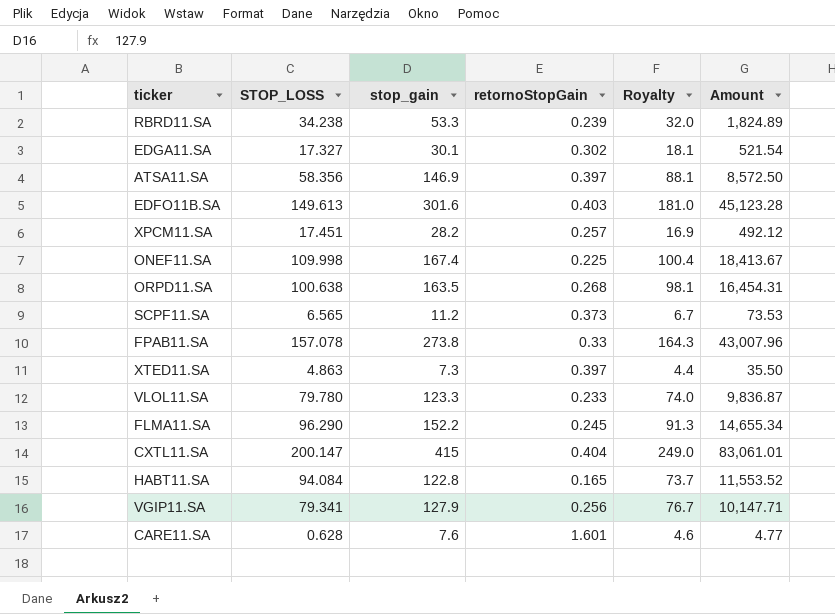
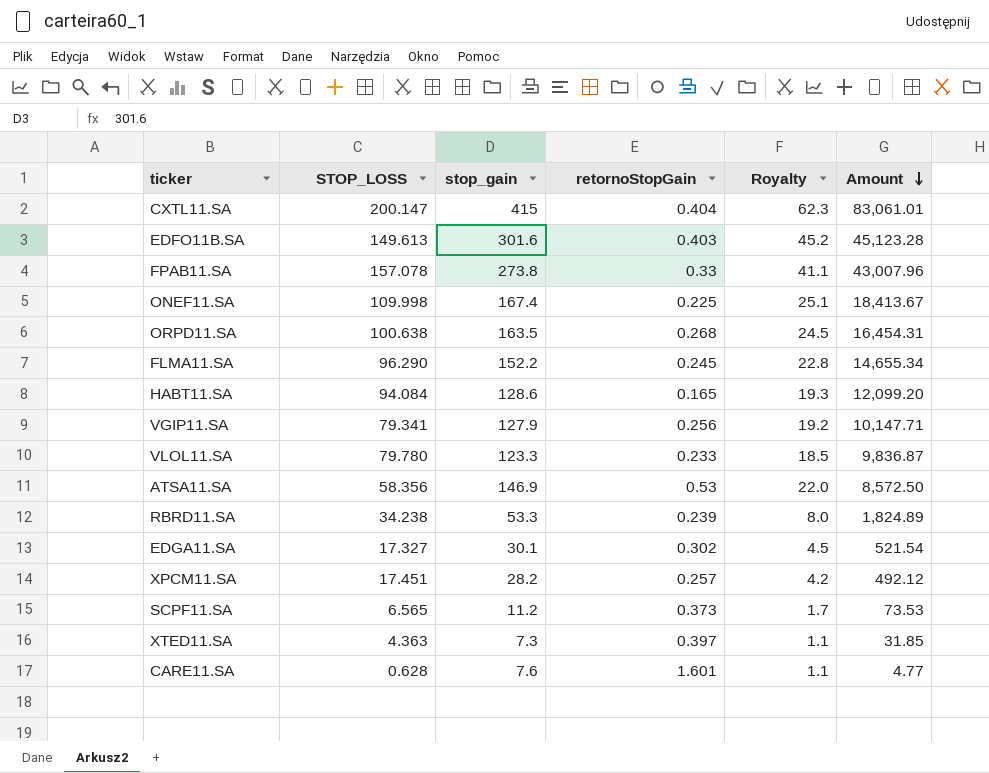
row order: none -> Amount descending
column Royalty | formula: [stop_gain] * 0.6 -> [stop_gain] * 0.15
HABT11.SA | stop_gain: 122.8 -> 128.6
HABT11.SA | Amount: 11,553.52 -> 12,099.20
ATSA11.SA | retornoStopGain: 0.397 -> 0.53
XTED11.SA | STOP_LOSS: 4.863 -> 4.363
XTED11.SA | Amount: 35.50 -> 31.85

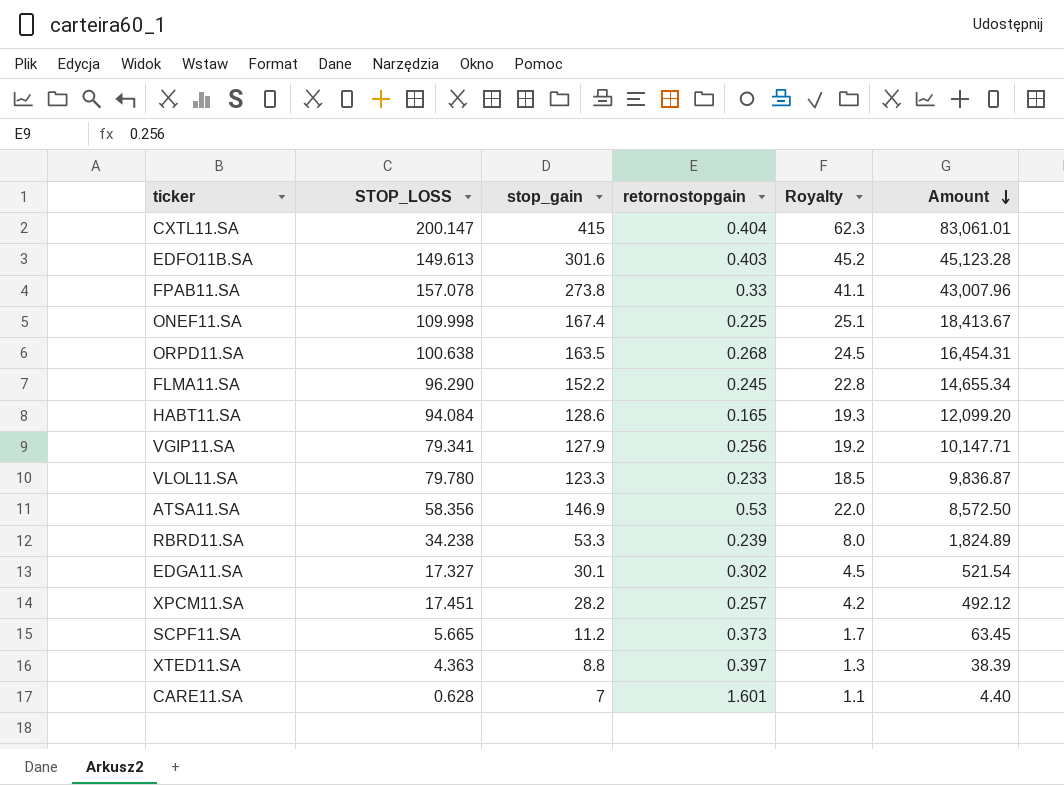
column name: retornoStopGain -> retornostopgain
SCPF11.SA | STOP_LOSS: 6.565 -> 5.665
SCPF11.SA | Amount: 73.53 -> 63.45
XTED11.SA | stop_gain: 7.3 -> 8.8
XTED11.SA | Royalty: 1.1 -> 1.3
XTED11.SA | Amount: 31.85 -> 38.39
CARE11.SA | stop_gain: 7.6 -> 7
CARE11.SA | Amount: 4.77 -> 4.40

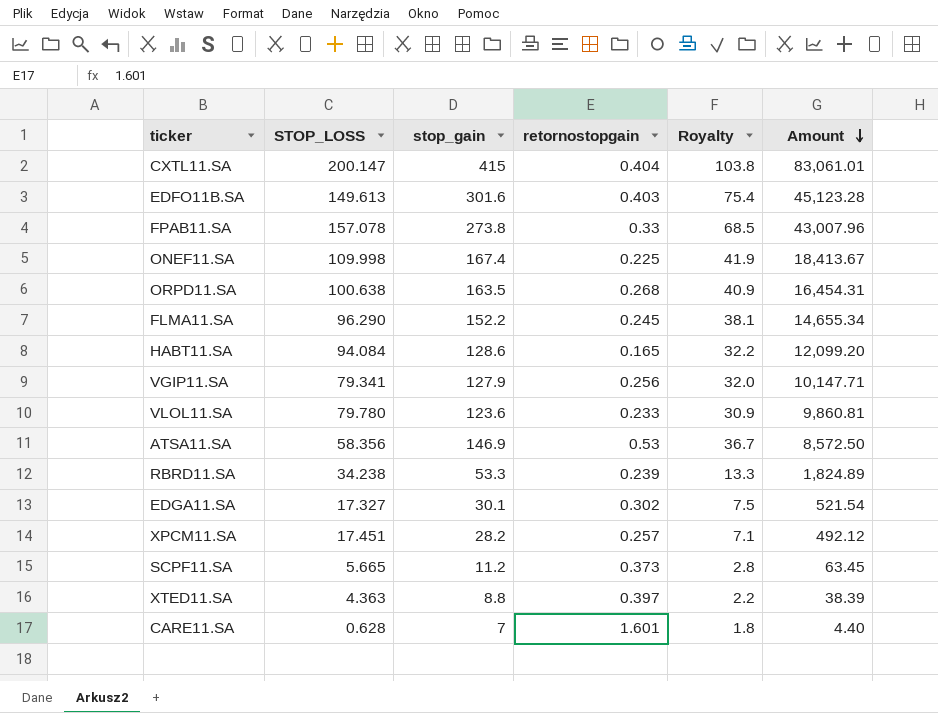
column Royalty | formula: [stop_gain] * 0.15 -> [stop_gain] * 0.25
VLOL11.SA | stop_gain: 123.3 -> 123.6
VLOL11.SA | Amount: 9,836.87 -> 9,860.81

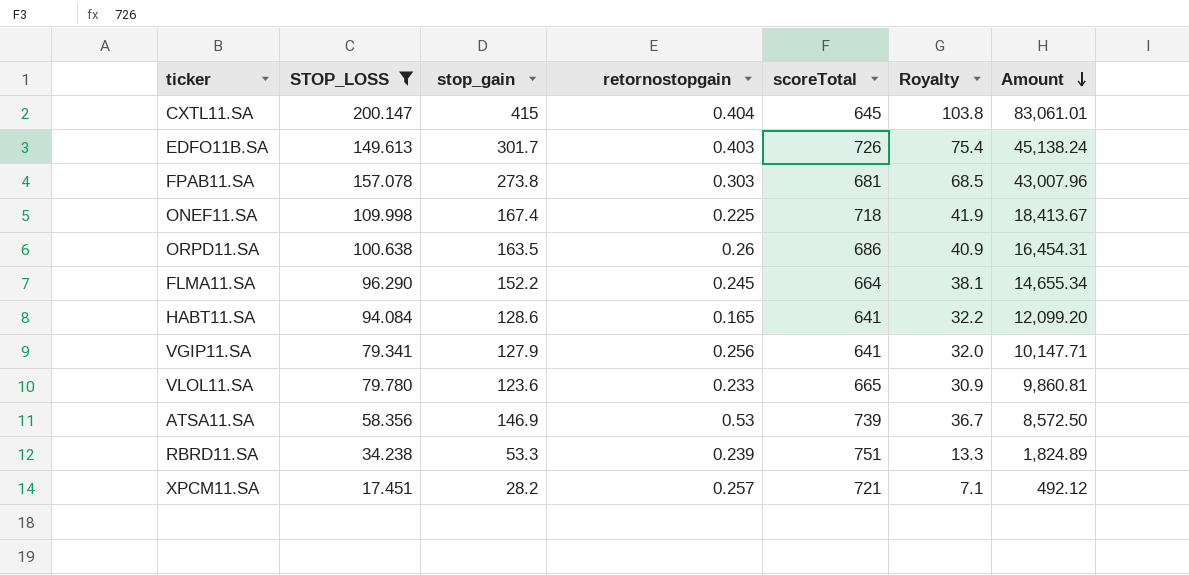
filter: none -> STOP_LOSS >= 17.451
column scoreTotal | position: none -> 5
EDFO11B.SA | stop_gain: 301.6 -> 301.7
EDFO11B.SA | Amount: 45,123.28 -> 45,138.24
FPAB11.SA | retornostopgain: 0.33 -> 0.303
ORPD11.SA | retornostopgain: 0.268 -> 0.26

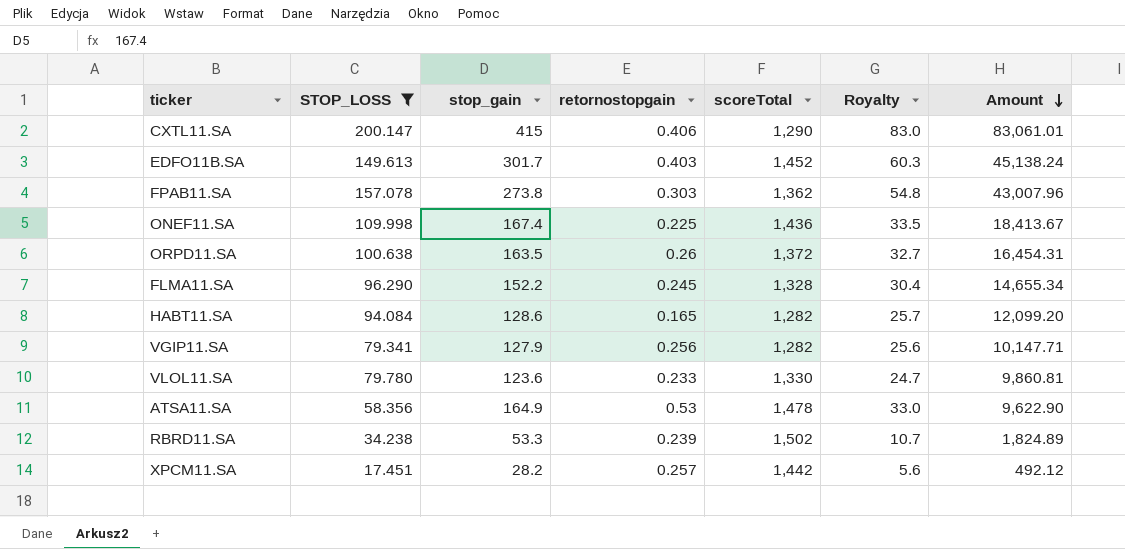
column Royalty | formula: [stop_gain] * 0.25 -> [stop_gain] * 0.2
CXTL11.SA | retornostopgain: 0.404 -> 0.406
CXTL11.SA | scoreTotal: 645 -> 1,290
EDFO11B.SA | scoreTotal: 726 -> 1,452
FPAB11.SA | scoreTotal: 681 -> 1,362
ONEF11.SA | scoreTotal: 718 -> 1,436
ORPD11.SA | scoreTotal: 686 -> 1,372
FLMA11.SA | scoreTotal: 664 -> 1,328
HABT11.SA | scoreTotal: 641 -> 1,282
VGIP11.SA | scoreTotal: 641 -> 1,282
VLOL11.SA | scoreTotal: 665 -> 1,330
ATSA11.SA | stop_gain: 146.9 -> 164.9
ATSA11.SA | scoreTotal: 739 -> 1,478
ATSA11.SA | Amount: 8,572.50 -> 9,622.90
RBRD11.SA | scoreTotal: 751 -> 1,502
XPCM11.SA | scoreTotal: 721 -> 1,442

